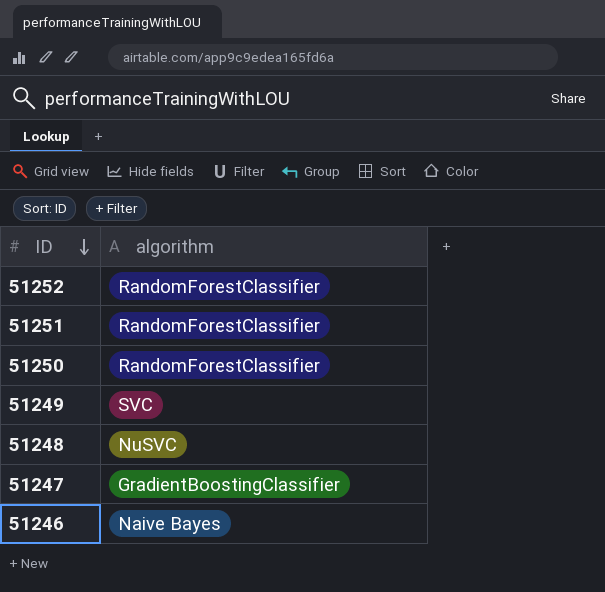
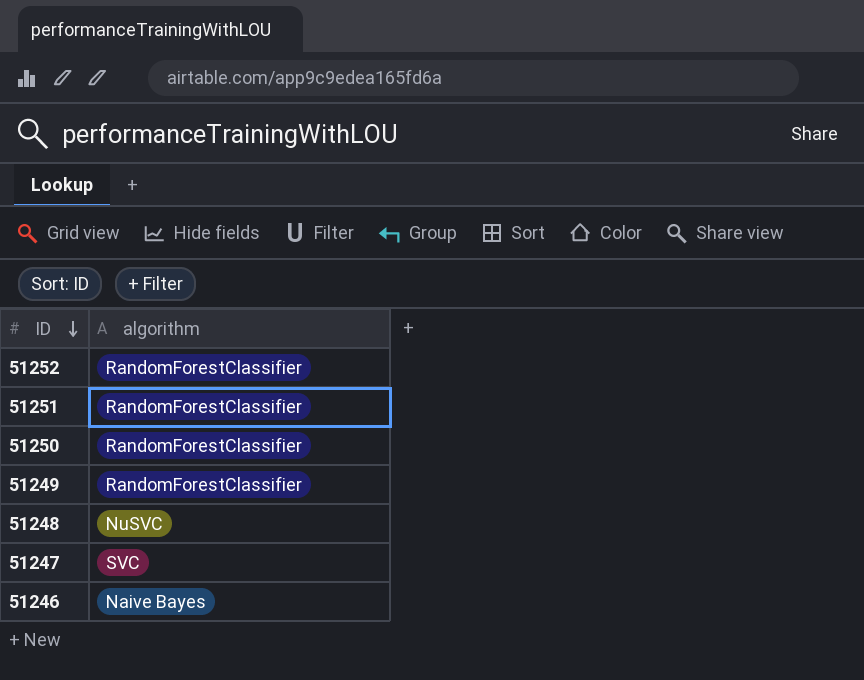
51249 | algorithm: SVC -> RandomForestClassifier
51247 | algorithm: GradientBoostingClassifier -> SVC

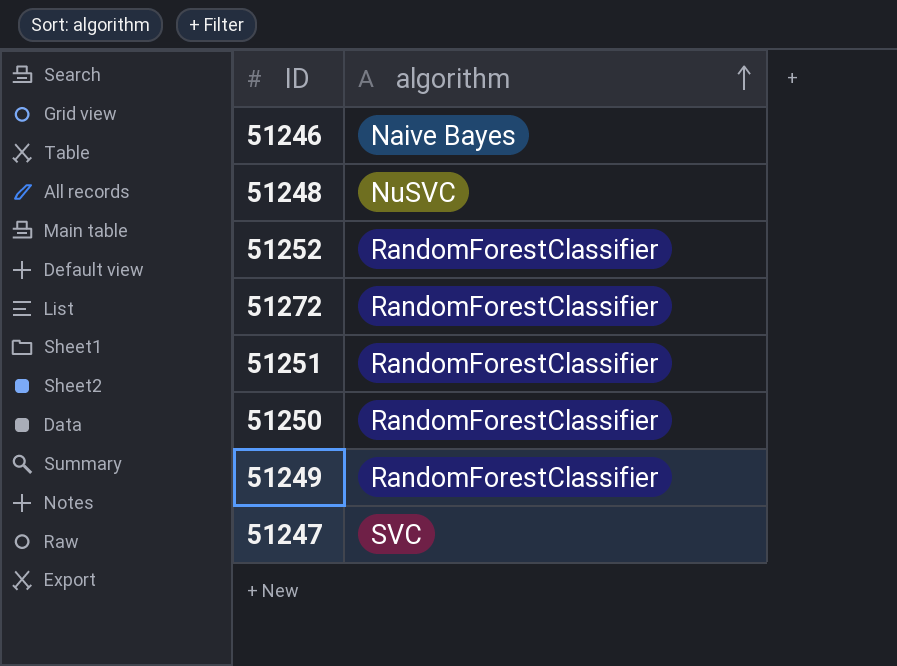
row order: ID descending -> algorithm ascending
row 51272: none -> RandomForestClassifier

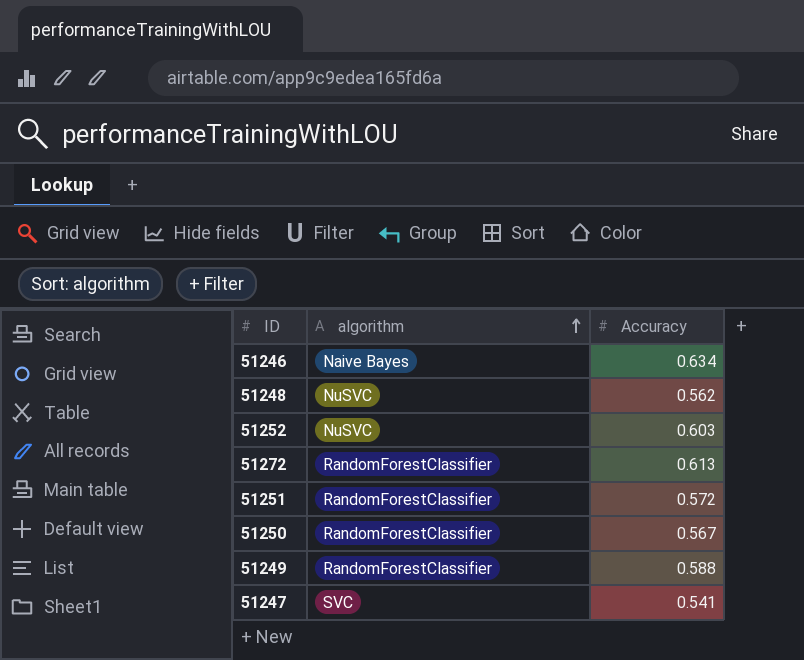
column Accuracy | position: none -> 3
51252 | algorithm: RandomForestClassifier -> NuSVC

